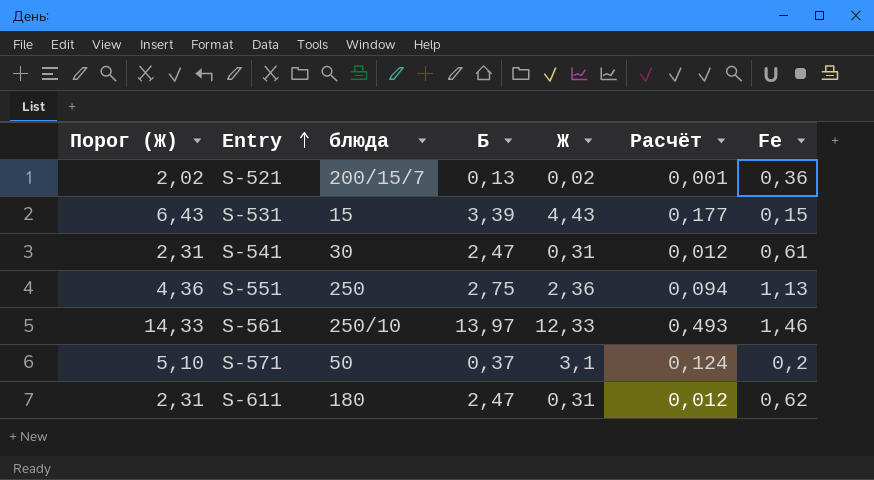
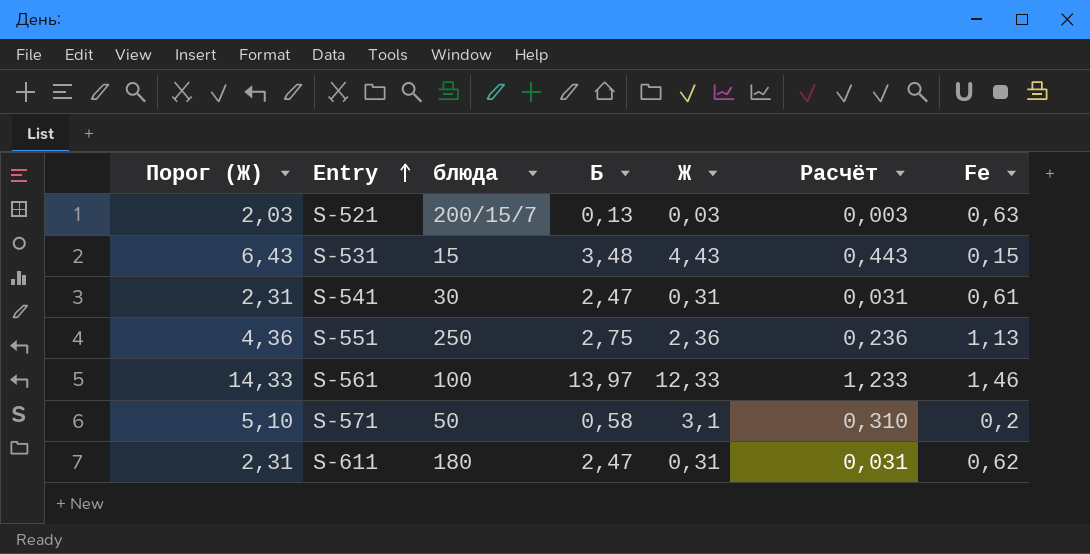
column Расчёт | formula: [Ж] * 0,04 -> [Ж] * 0,1
S-521 | Порог (Ж): 2,02 -> 2,03
S-521 | Ж: 0,02 -> 0,03
S-521 | Fe: 0,36 -> 0,63
S-531 | Б: 3,39 -> 3,48
S-561 | блюда: 250/10 -> 100
S-571 | Б: 0,37 -> 0,58

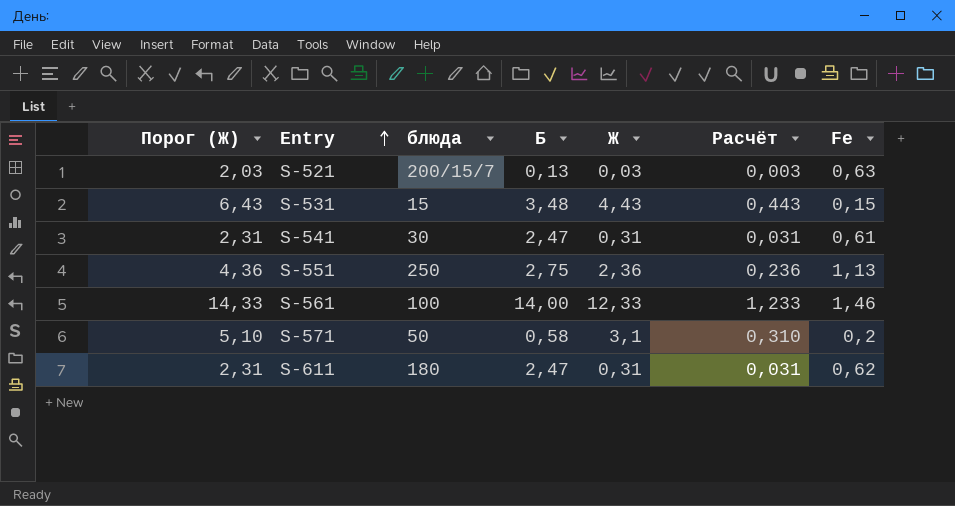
S-561 | Б: 13,97 -> 14,00

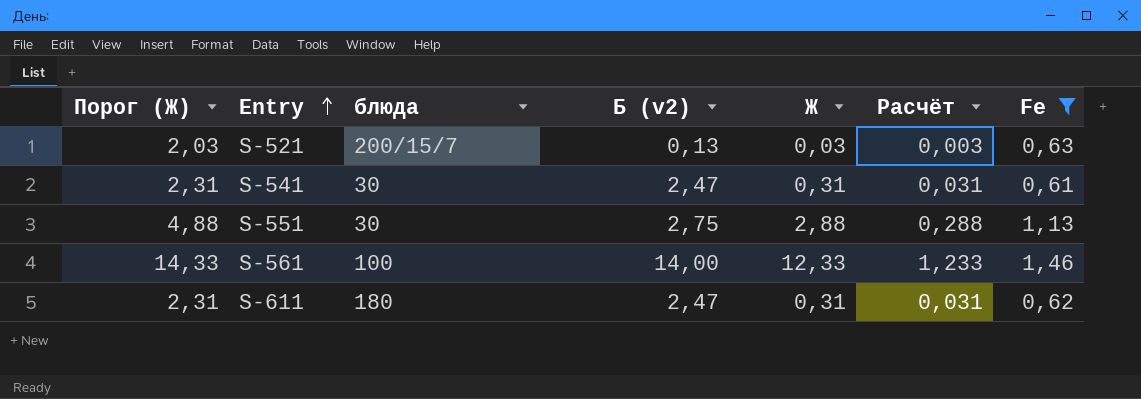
filter: none -> Fe >= 0,61
column name: Б -> Б (v2)
S-551 | Порог (Ж): 4,36 -> 4,88
S-551 | блюда: 250 -> 30
S-551 | Ж: 2,36 -> 2,88
S-551 | Расчёт: 0,236 -> 0,288

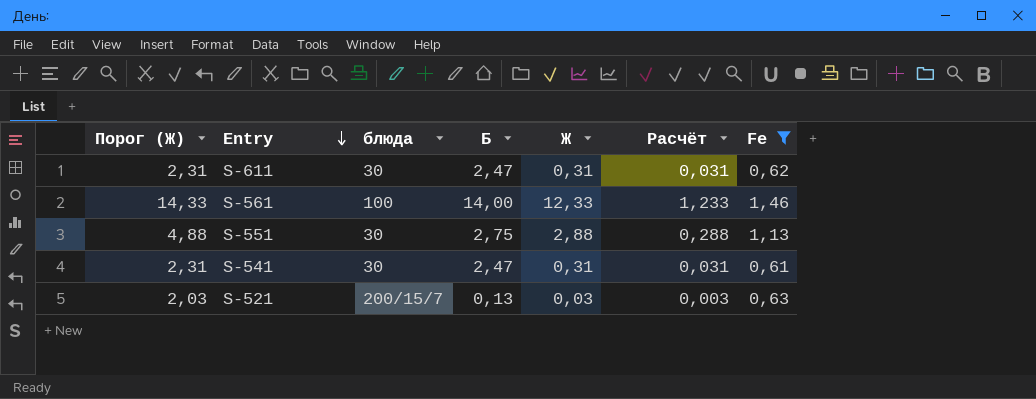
row order: Entry ascending -> Entry descending
column name: Б (v2) -> Б
S-611 | блюда: 180 -> 30

